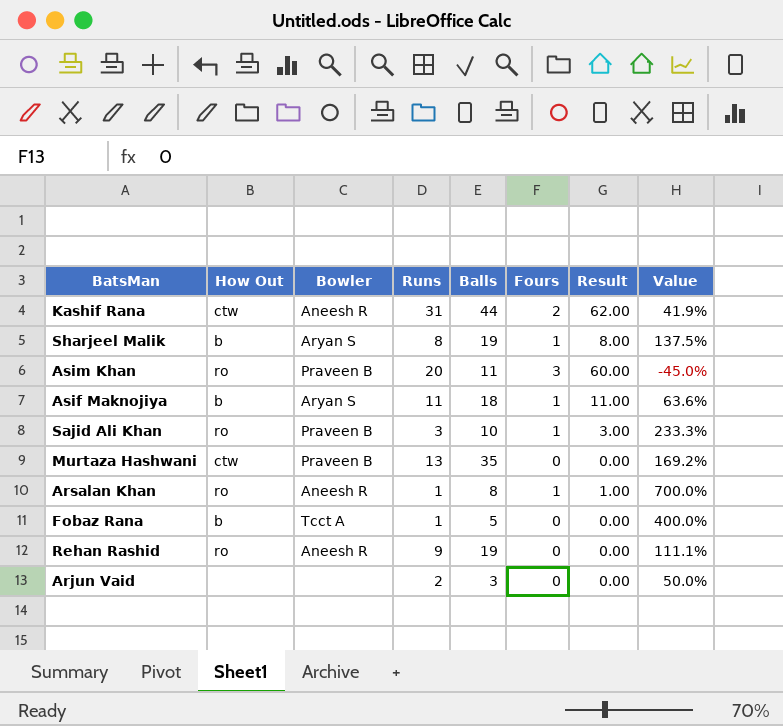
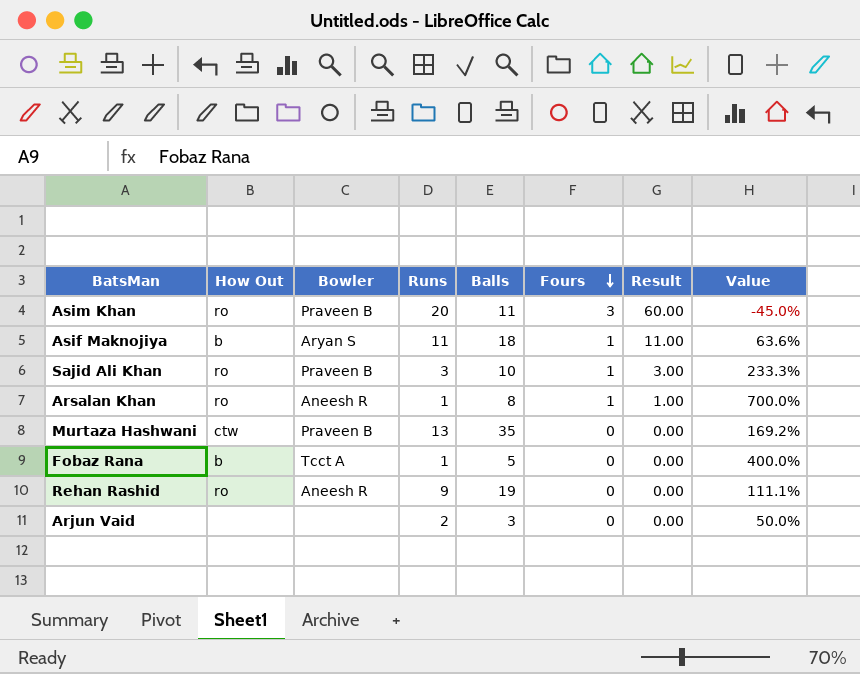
row order: none -> Fours descending
row Kashif Rana: ctw | Aneesh R | 31 | 44 | 2 | 62.00 | 41.9% -> none
row Sharjeel Malik: b | Aryan S | 8 | 19 | 1 | 8.00 | 137.5% -> none

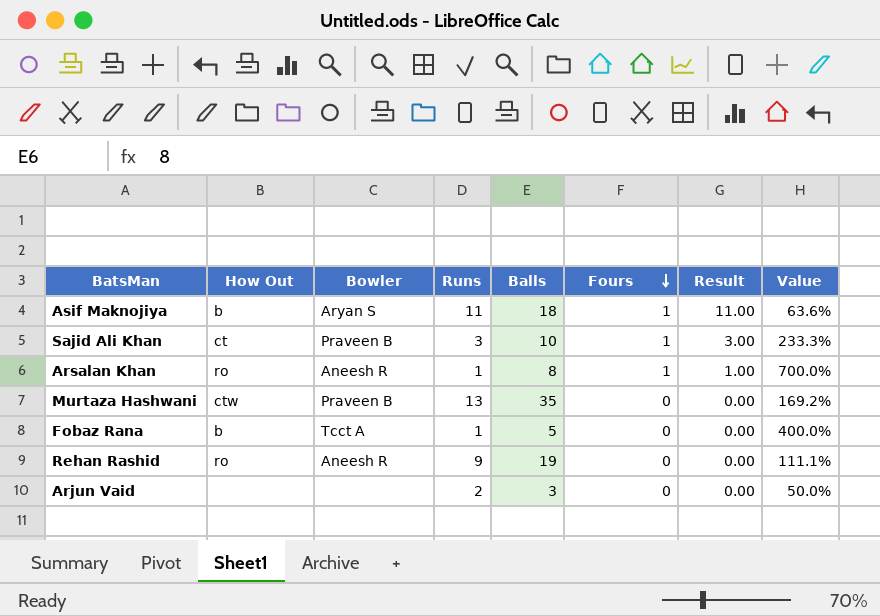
row Asim Khan: ro | Praveen B | 20 | 11 | 3 | 60.00 | -45.0% -> none
Sajid Ali Khan | How Out: ro -> ct

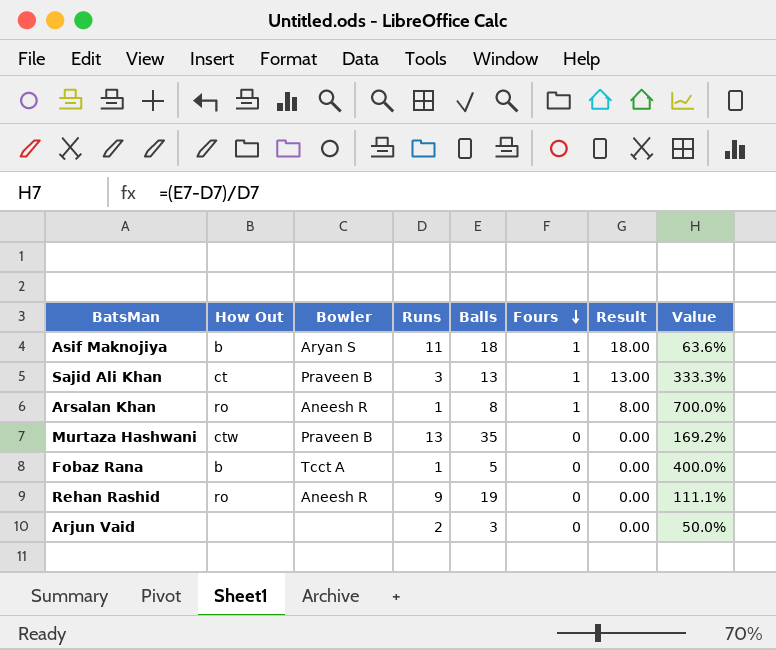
column Result | formula: [Runs] * [Fours] -> [Balls] * [Fours]
Sajid Ali Khan | Balls: 10 -> 13
Sajid Ali Khan | Value: 233.3% -> 333.3%

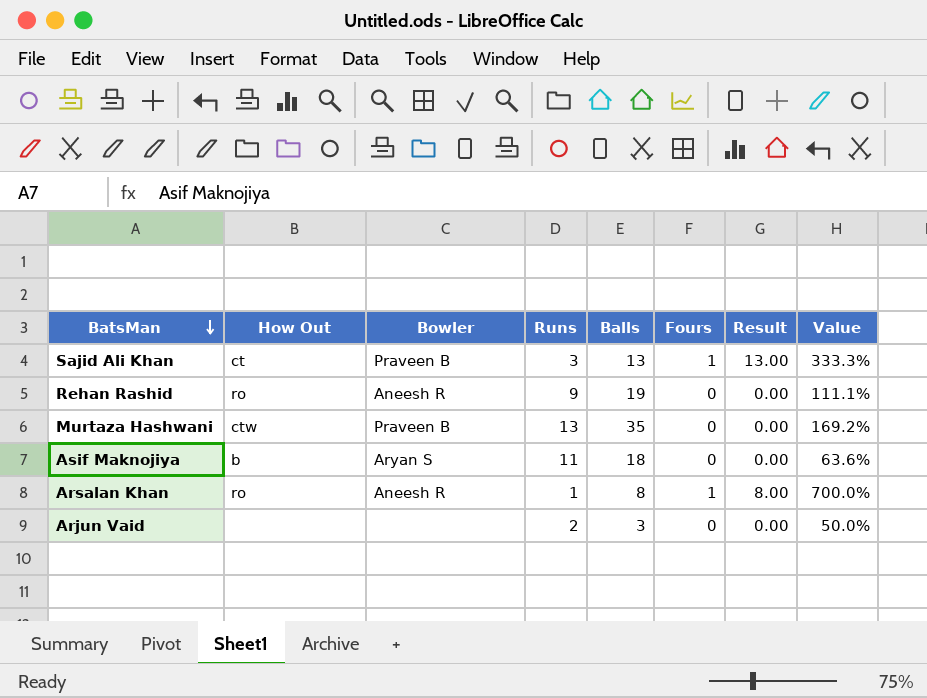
row order: Fours descending -> BatsMan descending
row Fobaz Rana: b | Tcct A | 1 | 5 | 0 | 0.00 | 400.0% -> none
Asif Maknojiya | Fours: 1 -> 0
Asif Maknojiya | Result: 18.00 -> 0.00

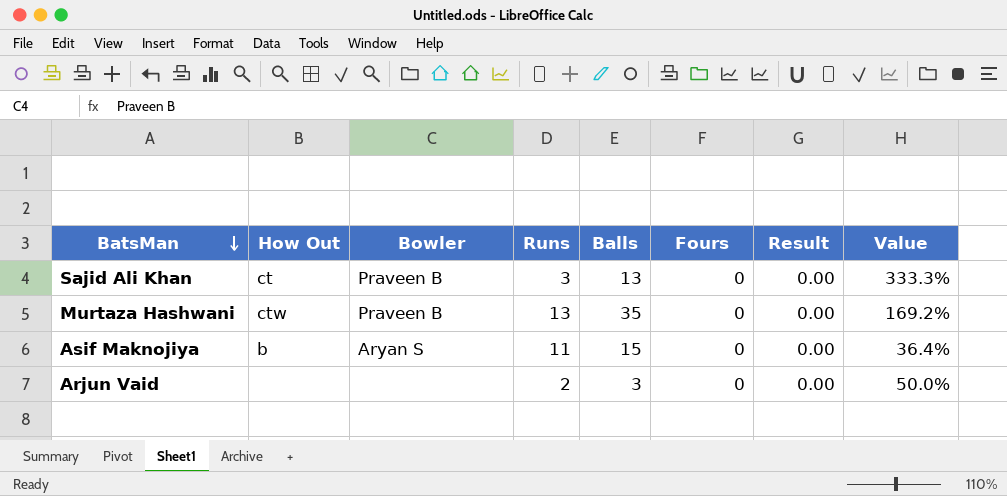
row Rehan Rashid: ro | Aneesh R | 9 | 19 | 0 | 0.00 | 111.1% -> none
row Arsalan Khan: ro | Aneesh R | 1 | 8 | 1 | 8.00 | 700.0% -> none
Sajid Ali Khan | Fours: 1 -> 0
Sajid Ali Khan | Result: 13.00 -> 0.00
Asif Maknojiya | Balls: 18 -> 15
Asif Maknojiya | Value: 63.6% -> 36.4%

